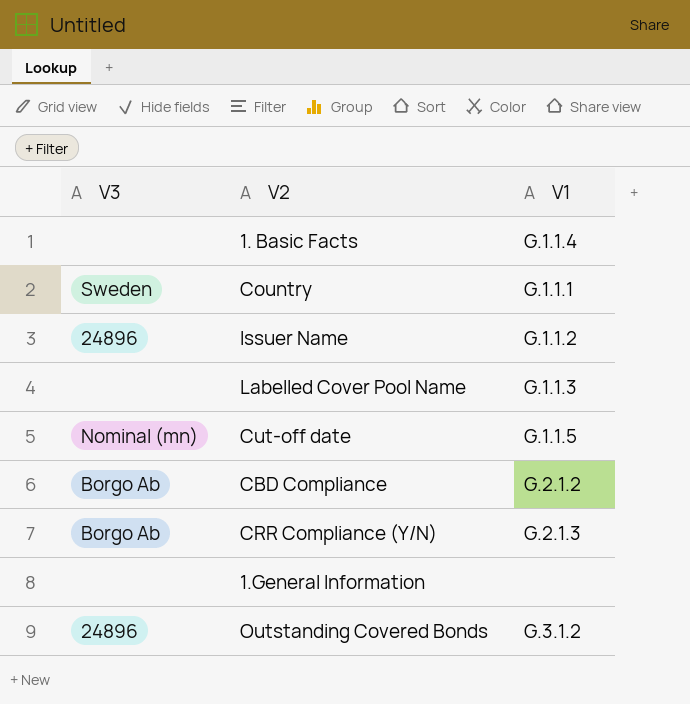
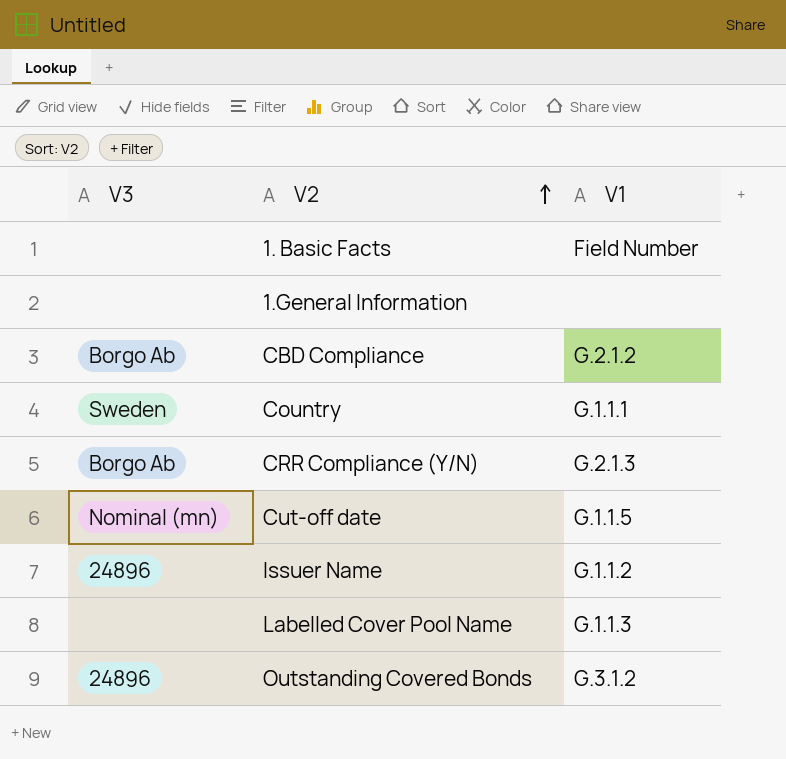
row order: none -> V2 ascending
1. Basic Facts | V1: G.1.1.4 -> Field Number

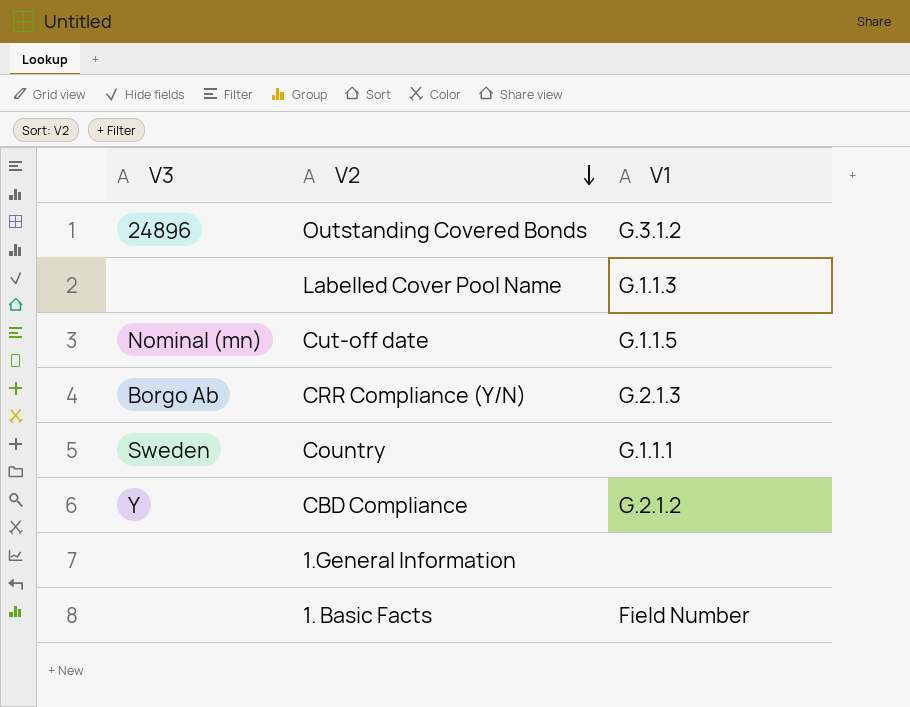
row order: V2 ascending -> V2 descending
row Issuer Name: 24896 | G.1.1.2 -> none
CBD Compliance | V3: Borgo Ab -> Y

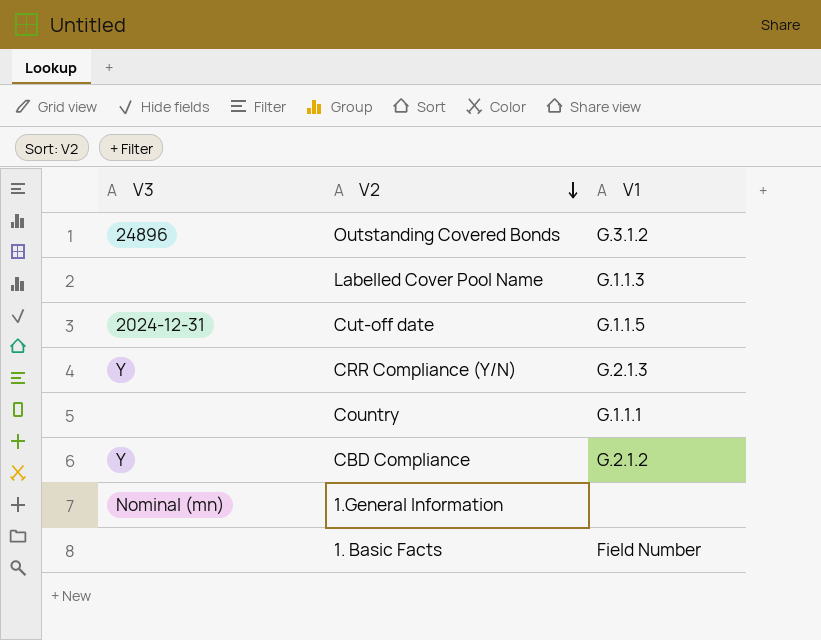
Cut-off date | V3: Nominal (mn) -> 2024-12-31
CRR Compliance (Y/N) | V3: Borgo Ab -> Y
Country | V3: Sweden -> none
1.General Information | V3: none -> Nominal (mn)

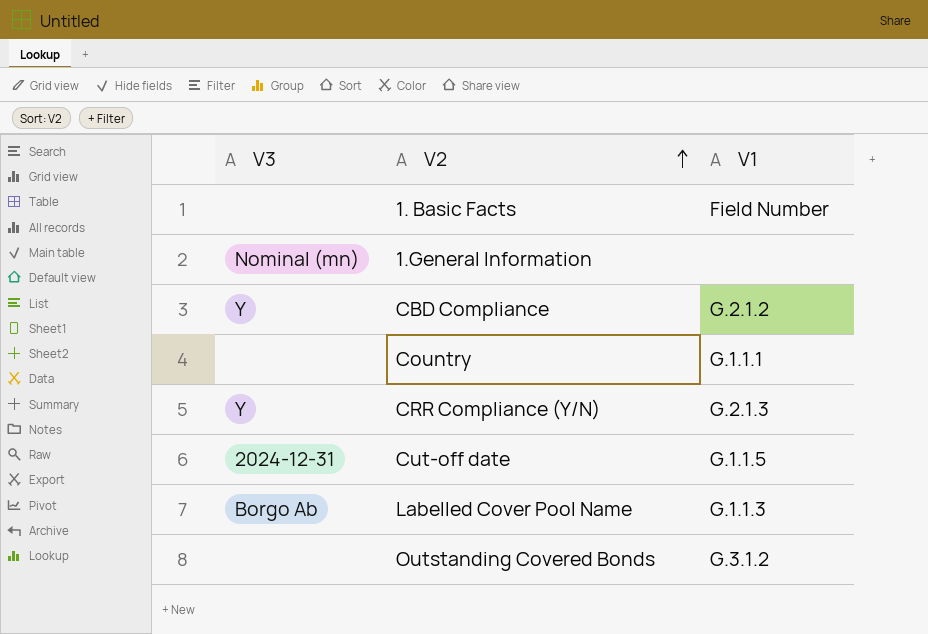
row order: V2 descending -> V2 ascending
Labelled Cover Pool Name | V3: none -> Borgo Ab
Outstanding Covered Bonds | V3: 24896 -> none

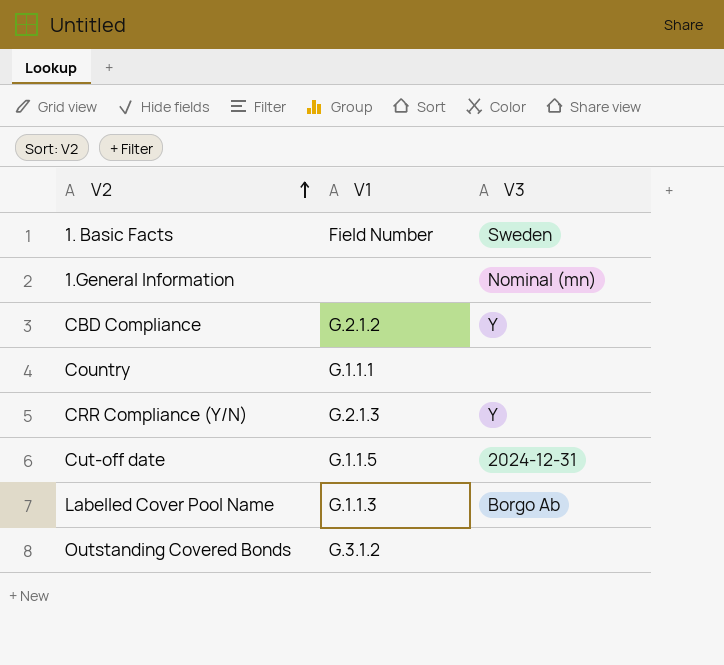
column V3 | position: 1 -> 3
1. Basic Facts | V3: none -> Sweden

